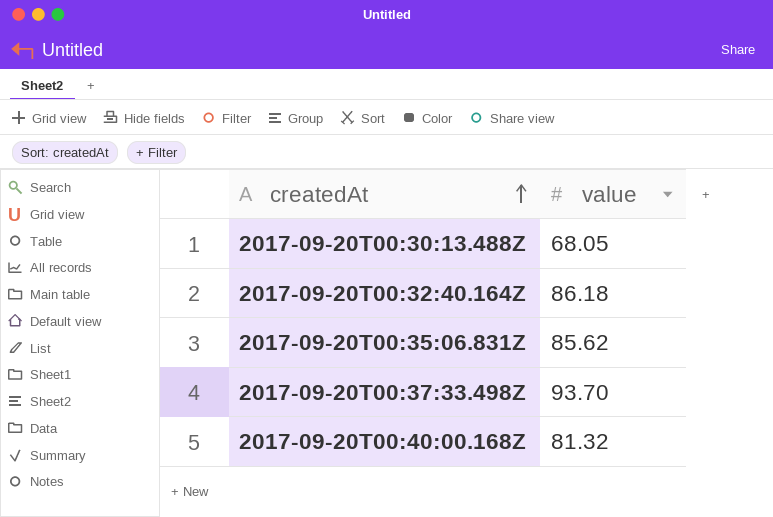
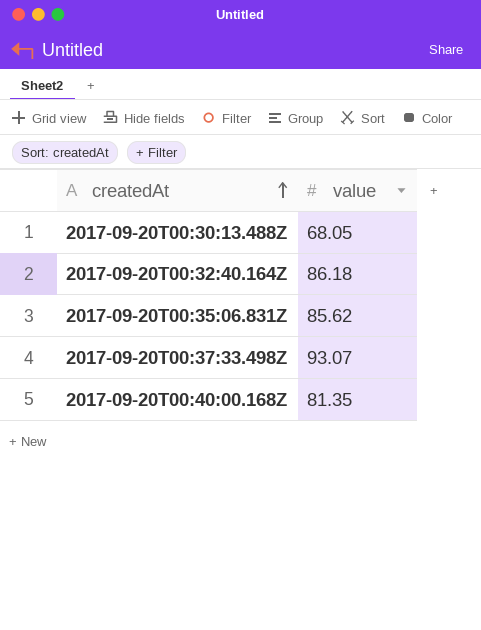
2017-09-20T00:37:33.498Z | value: 93.70 -> 93.07
2017-09-20T00:40:00.168Z | value: 81.32 -> 81.35

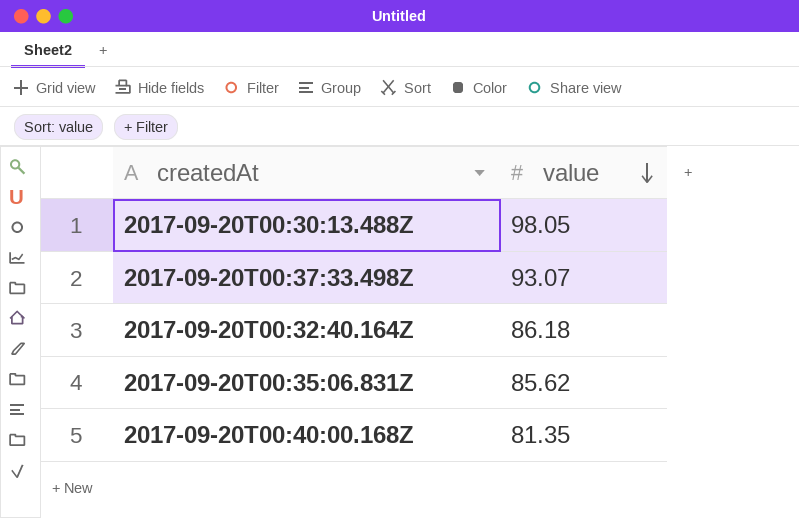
row order: createdAt ascending -> value descending
2017-09-20T00:30:13.488Z | value: 68.05 -> 98.05

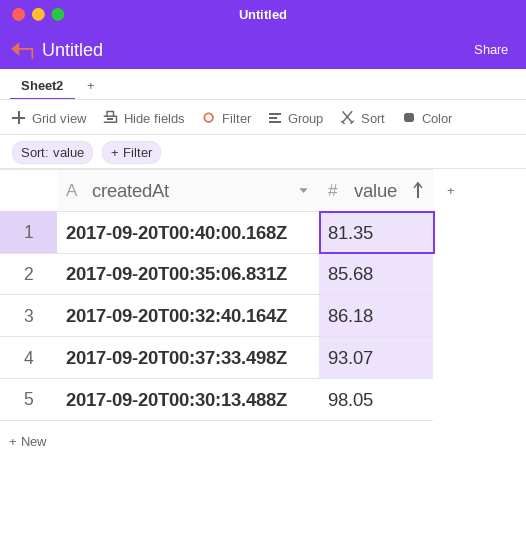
row order: value descending -> value ascending
2017-09-20T00:35:06.831Z | value: 85.62 -> 85.68

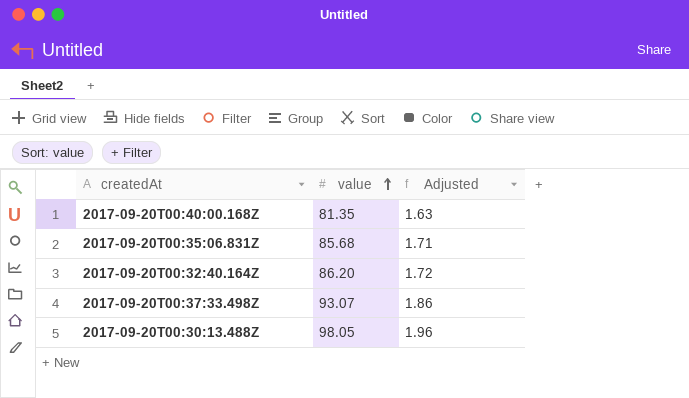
column Adjusted | formula: none -> [value] * 0.02
2017-09-20T00:32:40.164Z | value: 86.18 -> 86.20

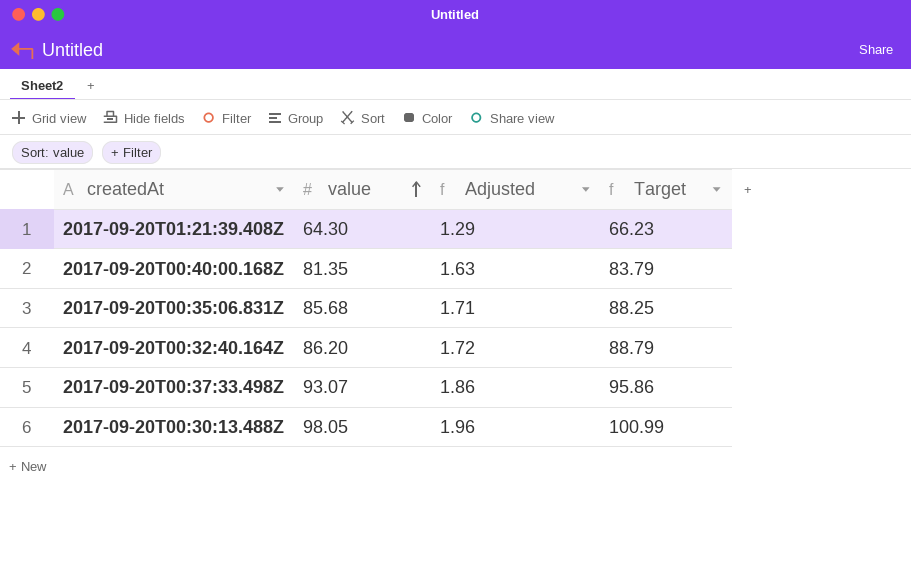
column Target | formula: none -> [value] * 1.03
row 2017-09-20T01:21:39.408Z: none -> 64.30 | 1.29 | 66.23

